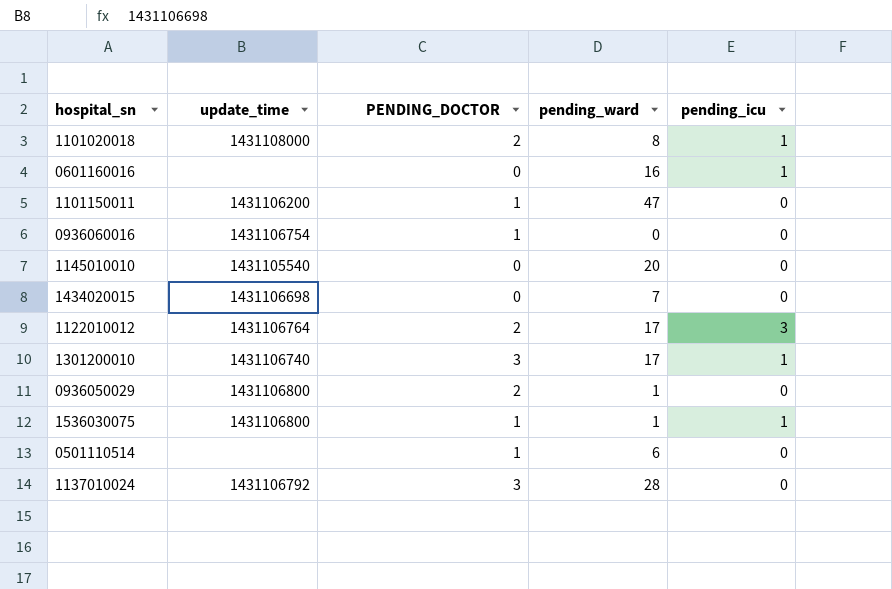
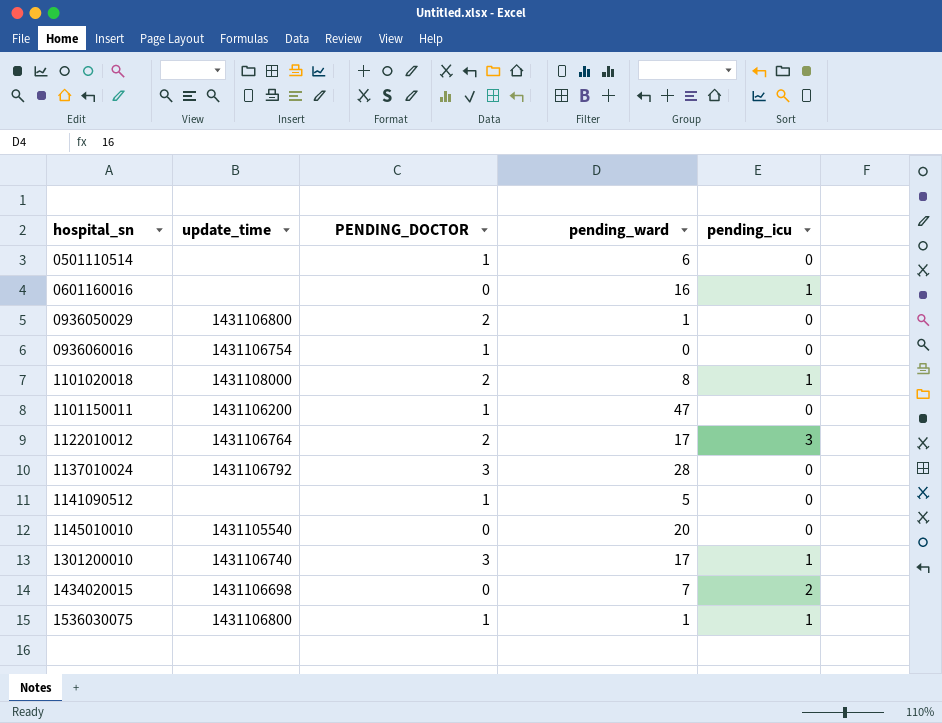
row order: none -> hospital_sn ascending
row 1141090512: none -> none | 1 | 5 | 0
1434020015 | pending_icu: 0 -> 2

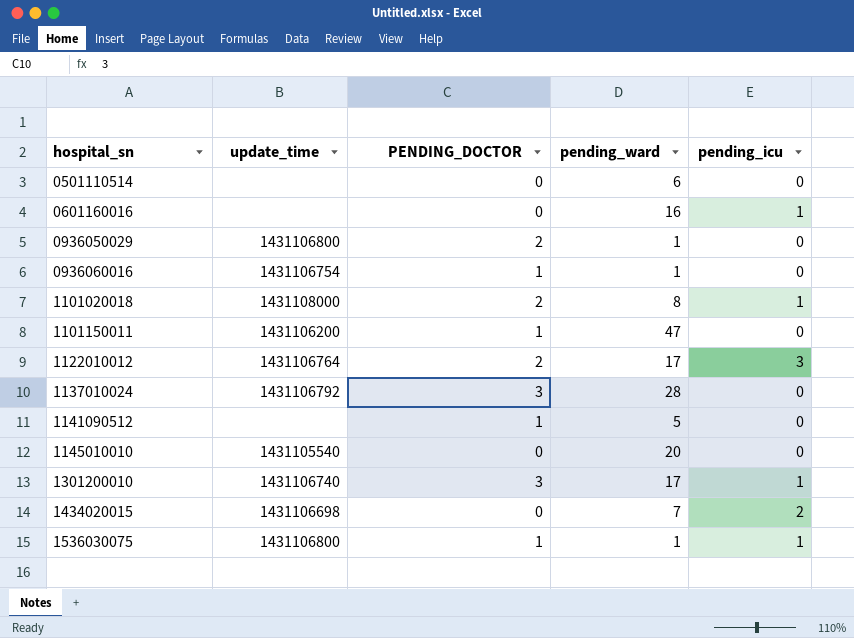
0501110514 | PENDING_DOCTOR: 1 -> 0
0936060016 | pending_ward: 0 -> 1

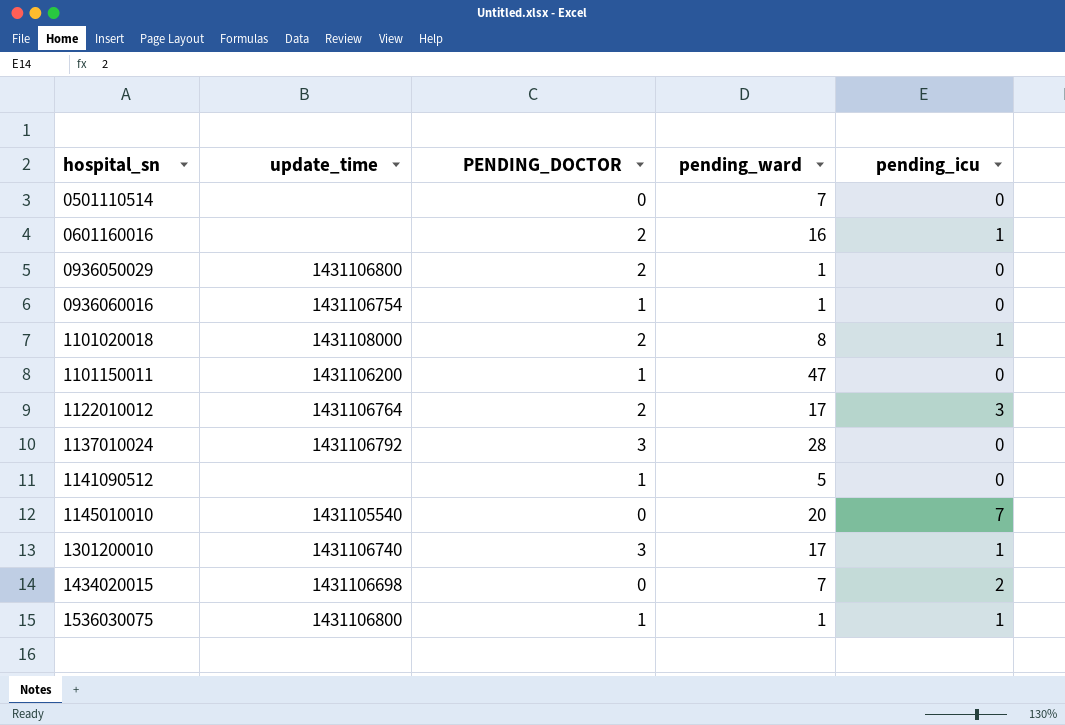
0501110514 | pending_ward: 6 -> 7
0601160016 | PENDING_DOCTOR: 0 -> 2
1145010010 | pending_icu: 0 -> 7

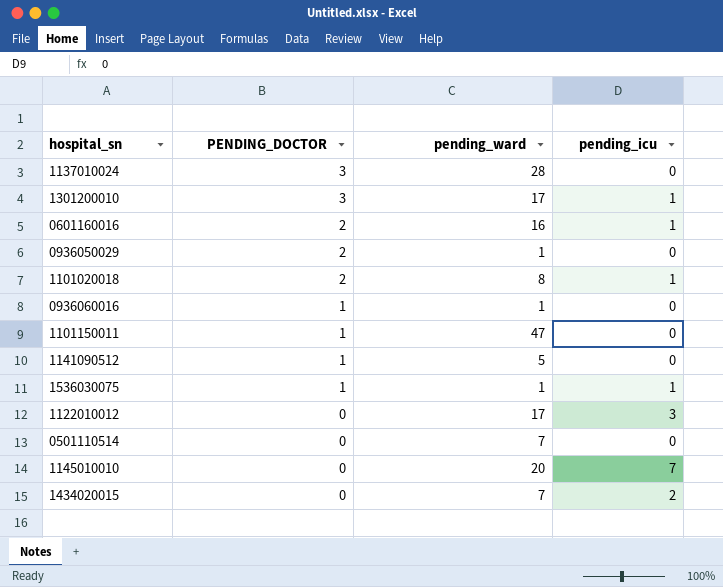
row order: hospital_sn ascending -> PENDING_DOCTOR descending
column update_time | position: 2 -> none
1122010012 | PENDING_DOCTOR: 2 -> 0

